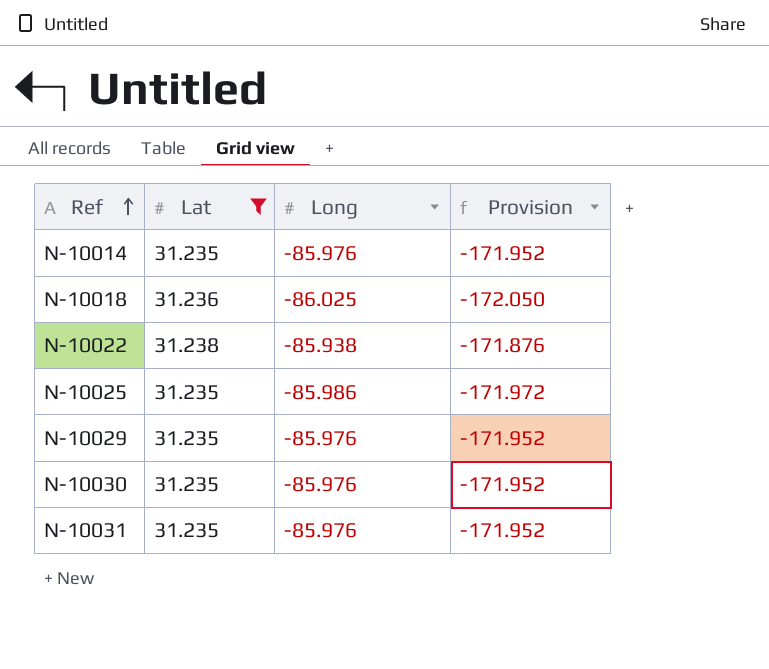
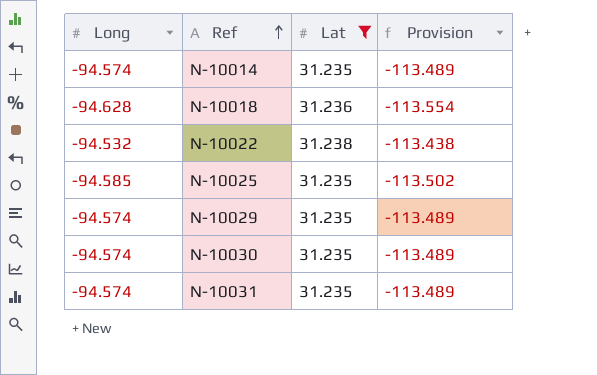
column Long | position: 3 -> 1
column Provision | formula: [Long] * 2 -> [Long] * 1.2
N-10014 | Long: -85.976 -> -94.574
N-10018 | Long: -86.025 -> -94.628
N-10022 | Long: -85.938 -> -94.532
N-10025 | Long: -85.986 -> -94.585
N-10029 | Long: -85.976 -> -94.574
N-10030 | Long: -85.976 -> -94.574
N-10031 | Long: -85.976 -> -94.574

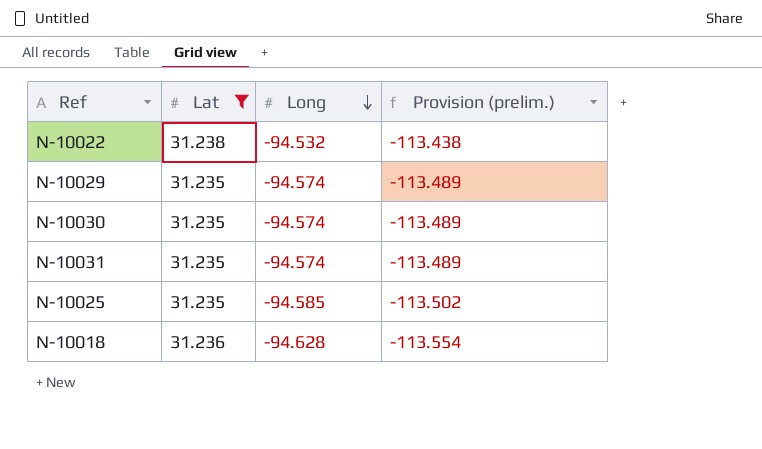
row order: Ref ascending -> Long descending
column Long | position: 1 -> 3
column name: Provision -> Provision (prelim.)
row N-10014: -94.574 | 31.235 | -113.489 -> none

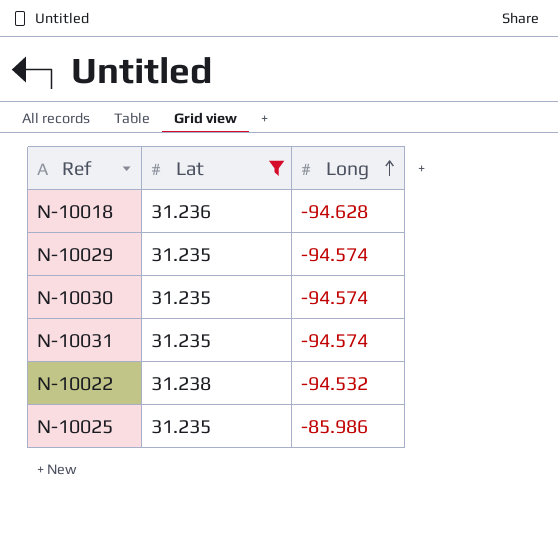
row order: Long descending -> Long ascending
column Provision (prelim.) | formula: [Long] * 1.2 -> none
N-10025 | Long: -94.585 -> -85.986

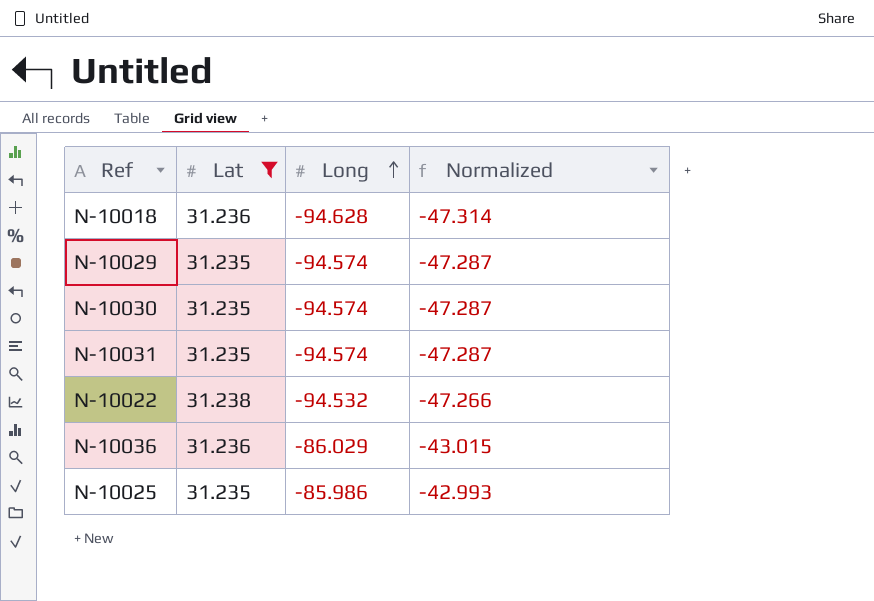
column Normalized | formula: none -> [Long] * 0.5
row N-10036: none -> 31.236 | -86.029 | -43.015

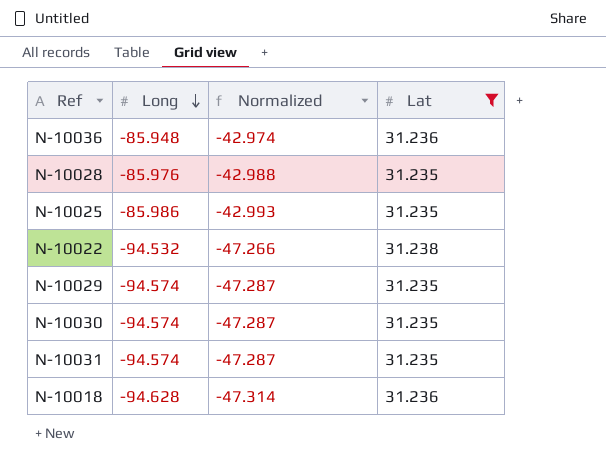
row order: Long ascending -> Long descending
column Lat | position: 2 -> 4
N-10036 | Long: -86.029 -> -85.948
N-10036 | Normalized: -43.015 -> -42.974
row N-10028: none -> -85.976 | -42.988 | 31.235

